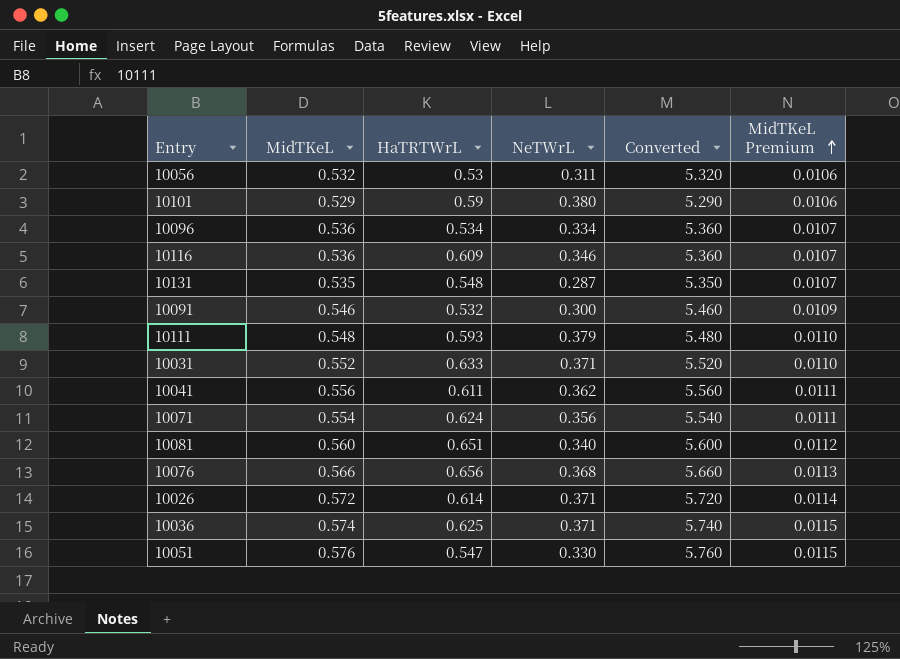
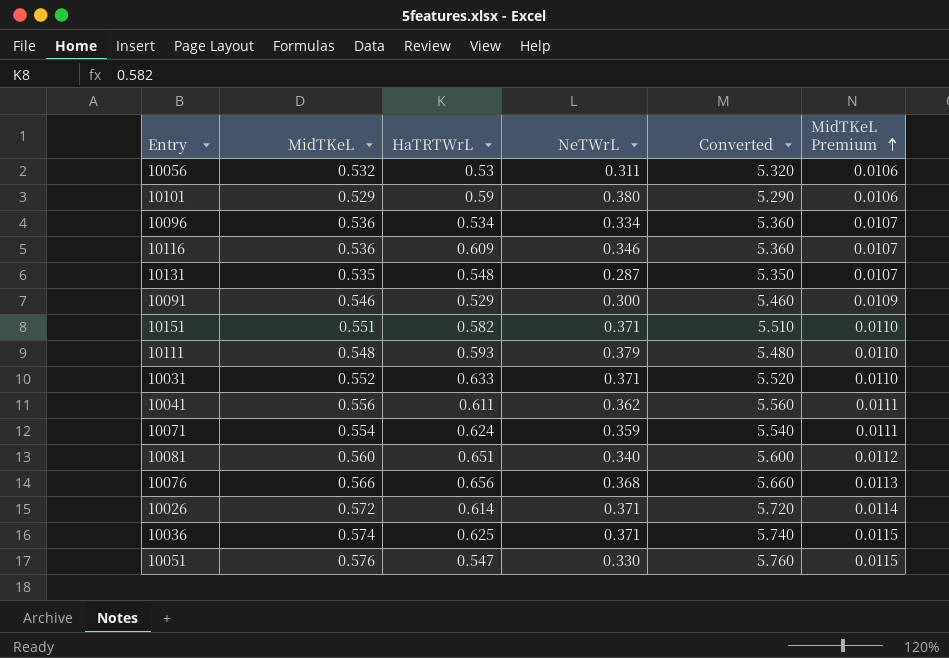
10091 | HaTRTWrL: 0.532 -> 0.529
row 10151: none -> 0.551 | 0.582 | 0.371 | 5.510 | 0.0110
10071 | NeTWrL: 0.356 -> 0.359

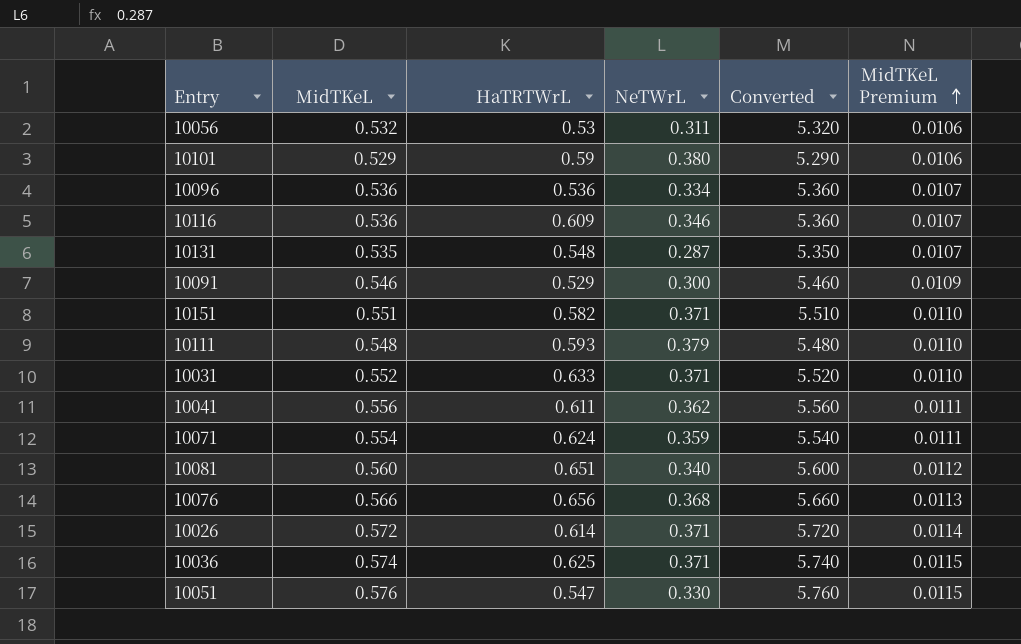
10096 | HaTRTWrL: 0.534 -> 0.536

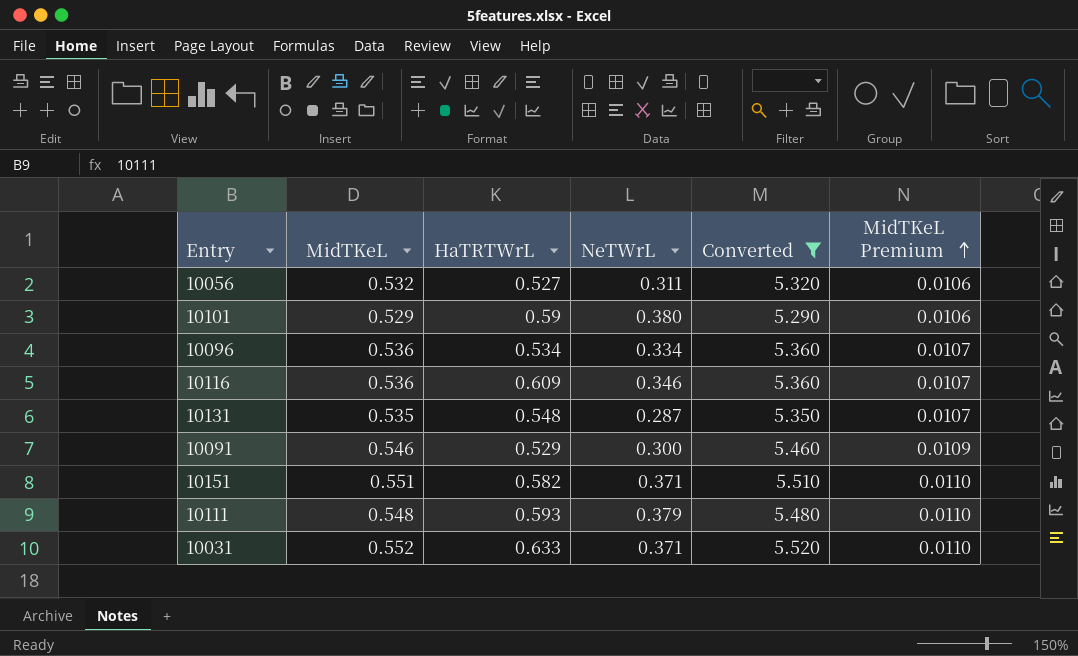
filter: none -> Converted <= 5.520
10056 | HaTRTWrL: 0.53 -> 0.527
10096 | HaTRTWrL: 0.536 -> 0.534

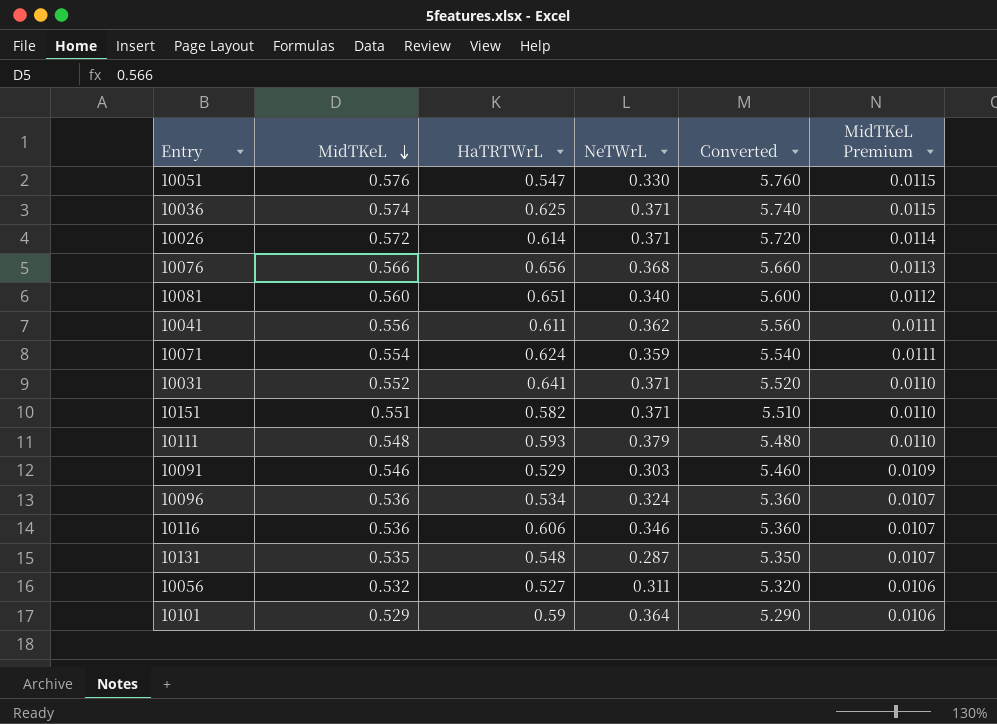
filter: Converted <= 5.520 -> none
row order: MidTKeL Premium ascending -> MidTKeL descending
10031 | HaTRTWrL: 0.633 -> 0.641
10091 | NeTWrL: 0.300 -> 0.303
10096 | NeTWrL: 0.334 -> 0.324
10116 | HaTRTWrL: 0.609 -> 0.606
10101 | NeTWrL: 0.380 -> 0.364

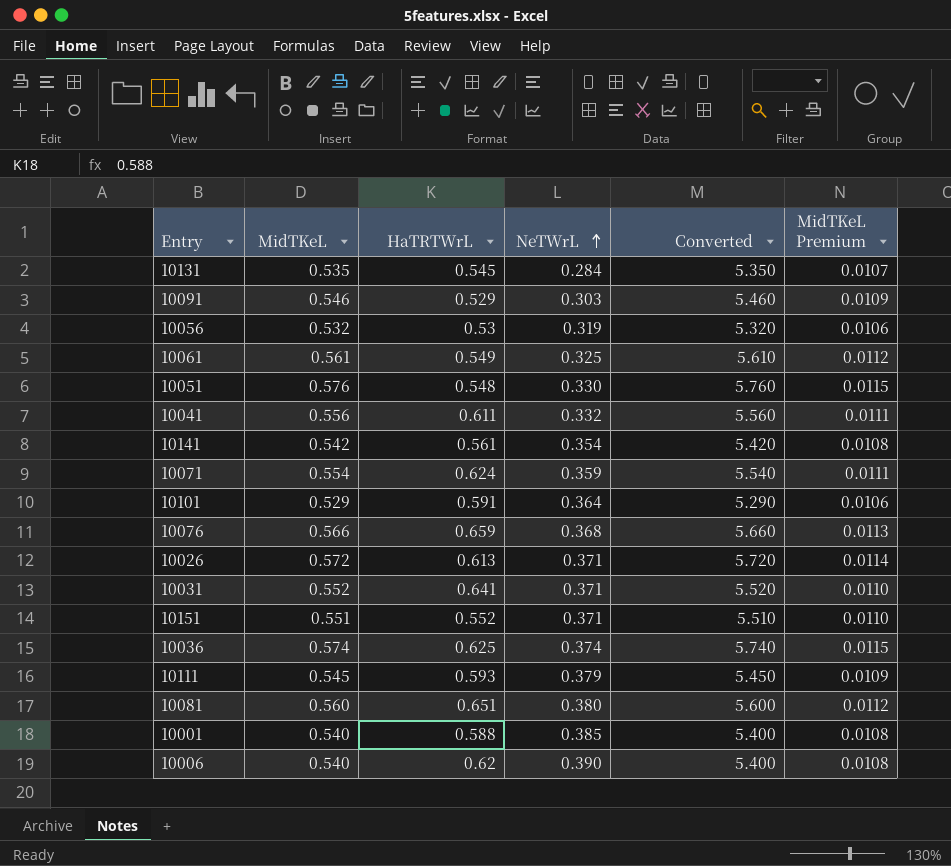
row order: MidTKeL descending -> NeTWrL ascending
row 10096: 0.536 | 0.534 | 0.324 | 5.360 | 0.0107 -> none
row 10116: 0.536 | 0.606 | 0.346 | 5.360 | 0.0107 -> none
10131 | HaTRTWrL: 0.548 -> 0.545
10131 | NeTWrL: 0.287 -> 0.284
10056 | HaTRTWrL: 0.527 -> 0.53
10056 | NeTWrL: 0.311 -> 0.319
row 10061: none -> 0.561 | 0.549 | 0.325 | 5.610 | 0.0112
10051 | HaTRTWrL: 0.547 -> 0.548
10041 | NeTWrL: 0.362 -> 0.332
row 10141: none -> 0.542 | 0.561 | 0.354 | 5.420 | 0.0108
10101 | HaTRTWrL: 0.59 -> 0.591
10076 | HaTRTWrL: 0.656 -> 0.659
10026 | HaTRTWrL: 0.614 -> 0.613
10151 | HaTRTWrL: 0.582 -> 0.552
10036 | NeTWrL: 0.371 -> 0.374
10111 | MidTKeL: 0.548 -> 0.545
10111 | Converted: 5.480 -> 5.450
10111 | MidTKeL Premium: 0.0110 -> 0.0109
10081 | NeTWrL: 0.340 -> 0.380
row 10001: none -> 0.540 | 0.588 | 0.385 | 5.400 | 0.0108
row 10006: none -> 0.540 | 0.62 | 0.390 | 5.400 | 0.0108

